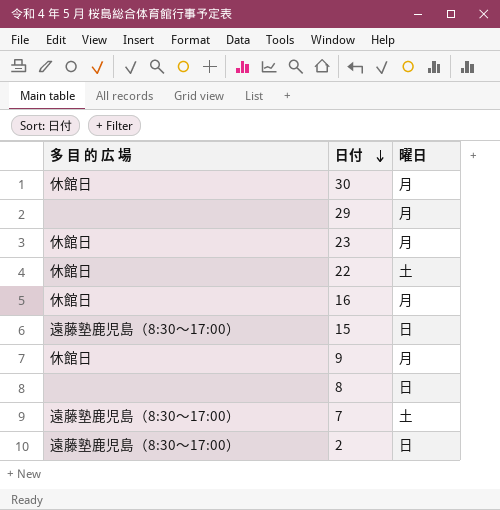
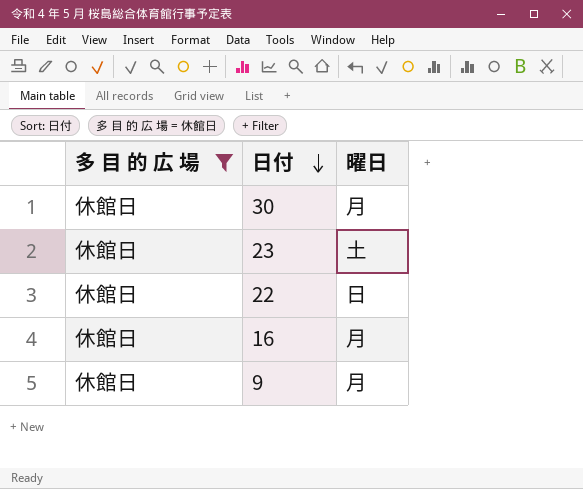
filter: none -> 多 目 的 広 場 = 休館日
23 | 曜日: 月 -> 土
22 | 曜日: 土 -> 日

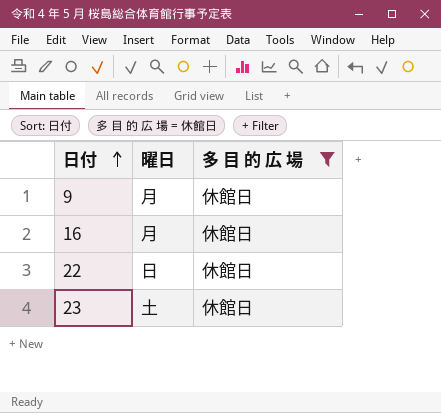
row order: 日付 descending -> 日付 ascending
column 多 目 的 広 場 | position: 1 -> 3
row 30: 休館日 | 月 -> none

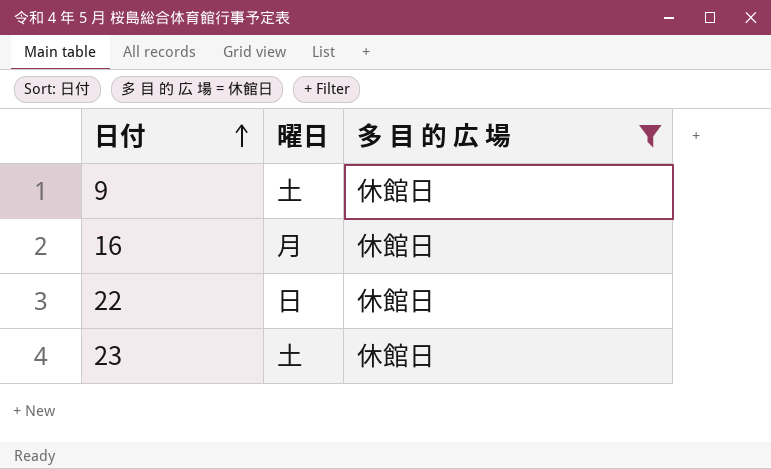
9 | 曜日: 月 -> 土

